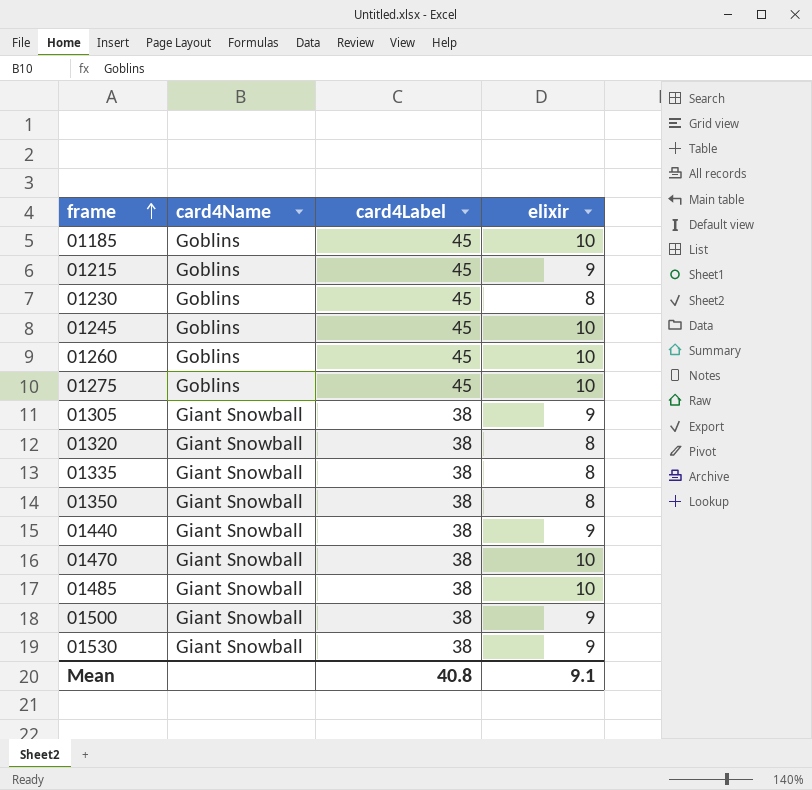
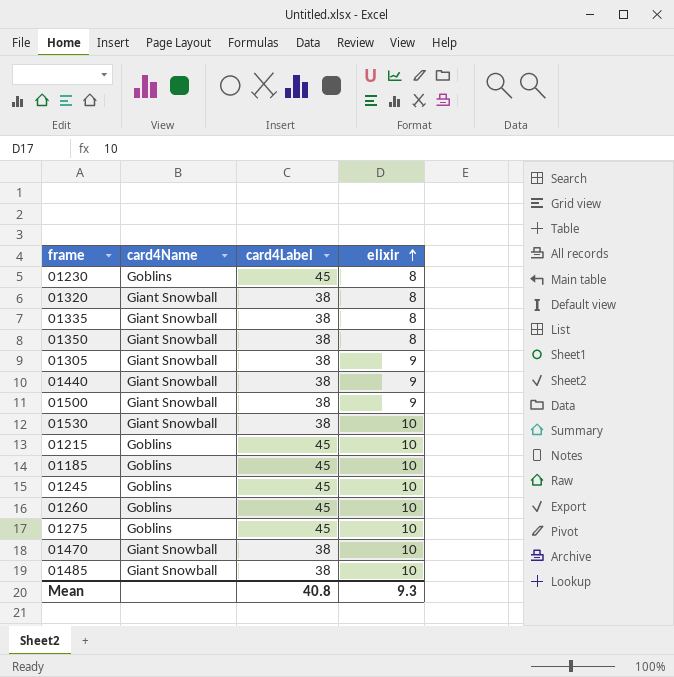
row order: frame ascending -> elixir ascending
01530 | elixir: 9 -> 10
01215 | elixir: 9 -> 10
Mean | elixir: 9.1 -> 9.3

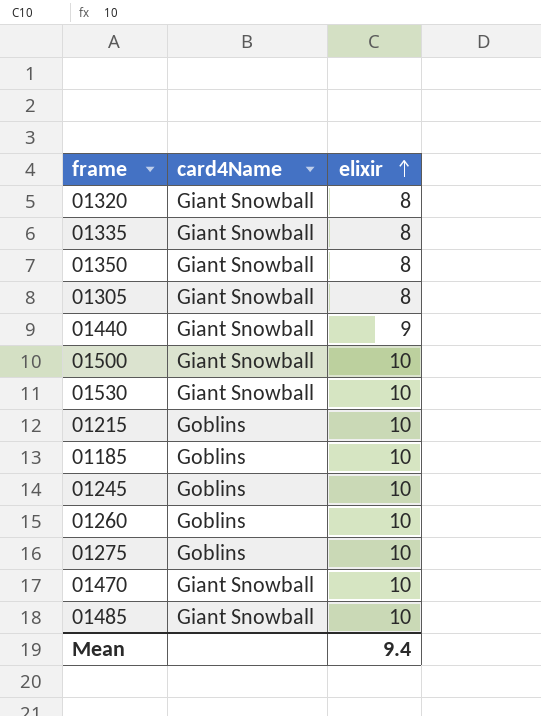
column card4Label | position: 3 -> none
row 01230: Goblins | 45 | 8 -> none
01305 | elixir: 9 -> 8
01500 | elixir: 9 -> 10
Mean | elixir: 9.3 -> 9.4

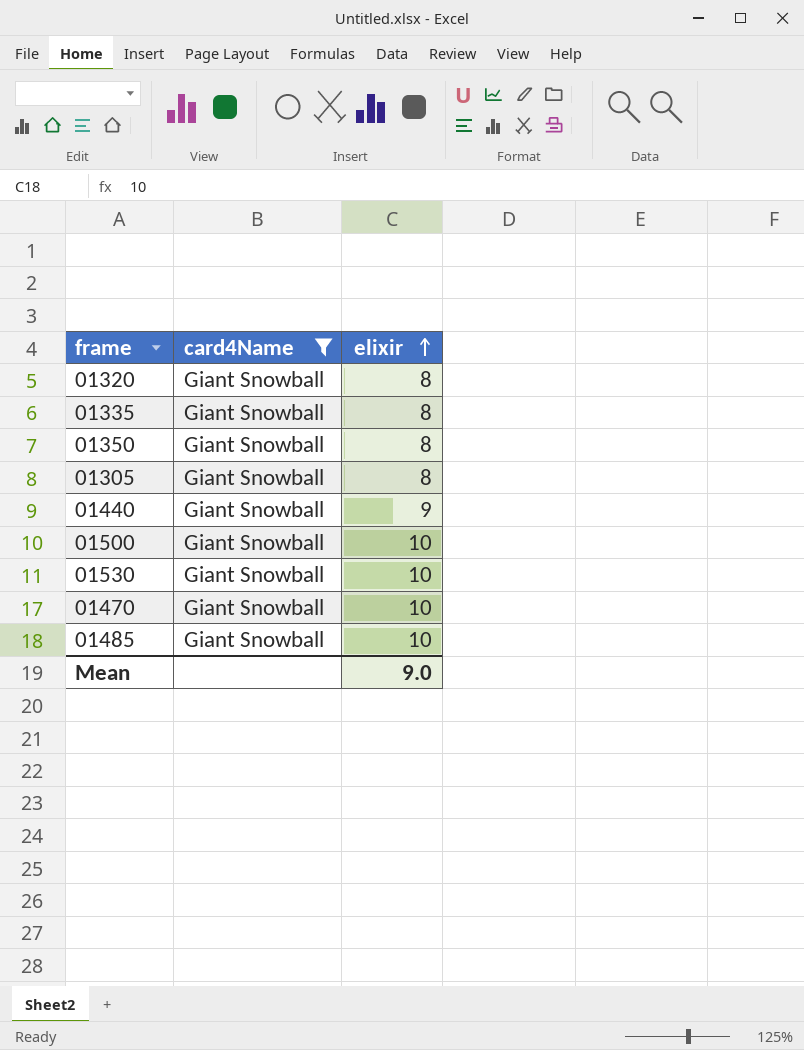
filter: none -> card4Name = Giant Snowball
Mean | elixir: 9.4 -> 9.0

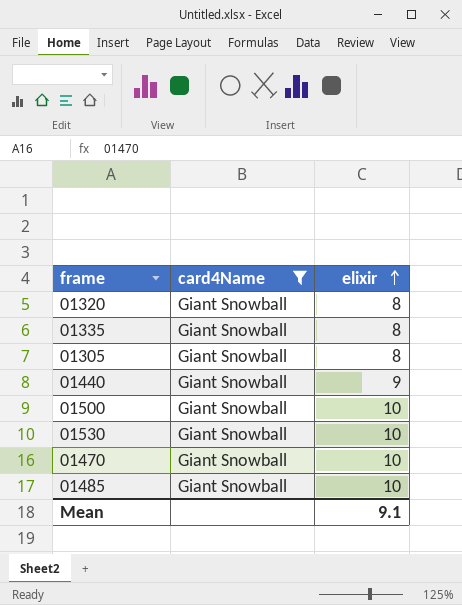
row 01350: Giant Snowball | 8 -> none
Mean | elixir: 9.0 -> 9.1

